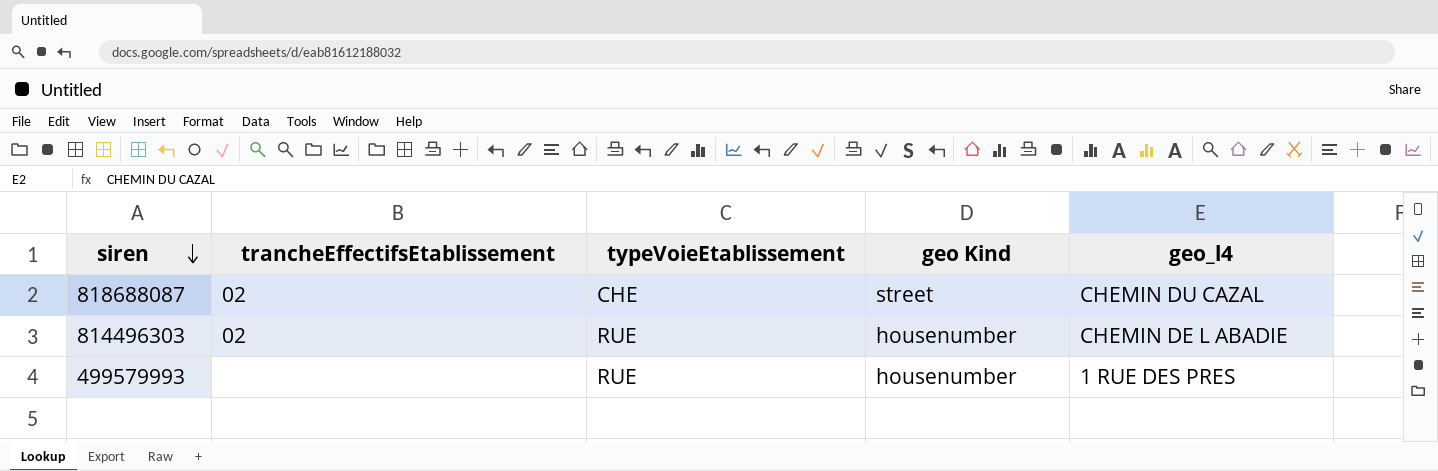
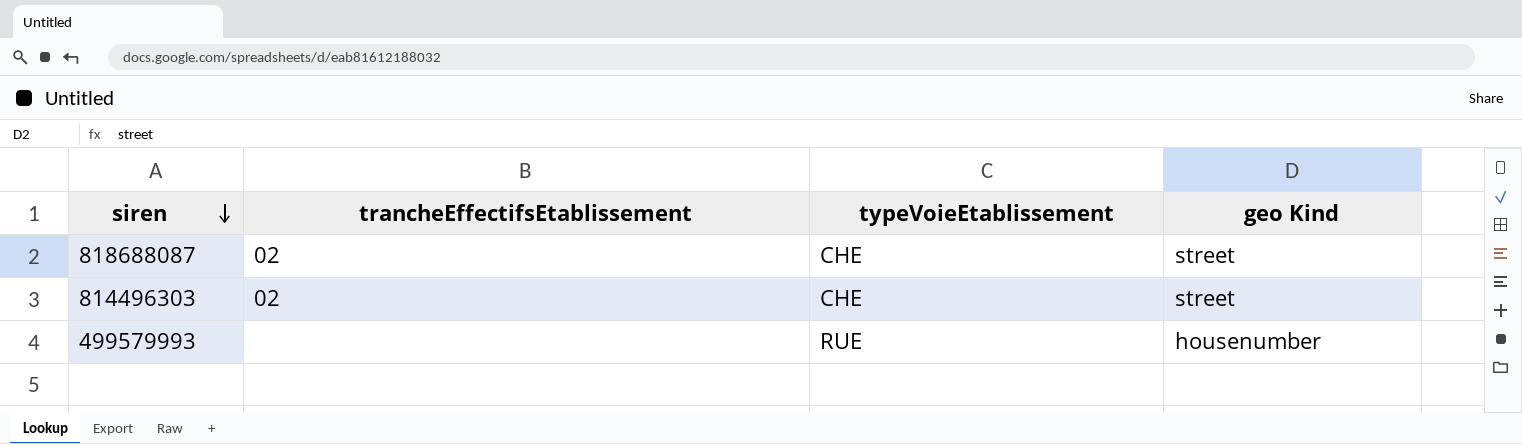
column geo_l4 | position: 5 -> none
814496303 | typeVoieEtablissement: RUE -> CHE
814496303 | geo Kind: housenumber -> street

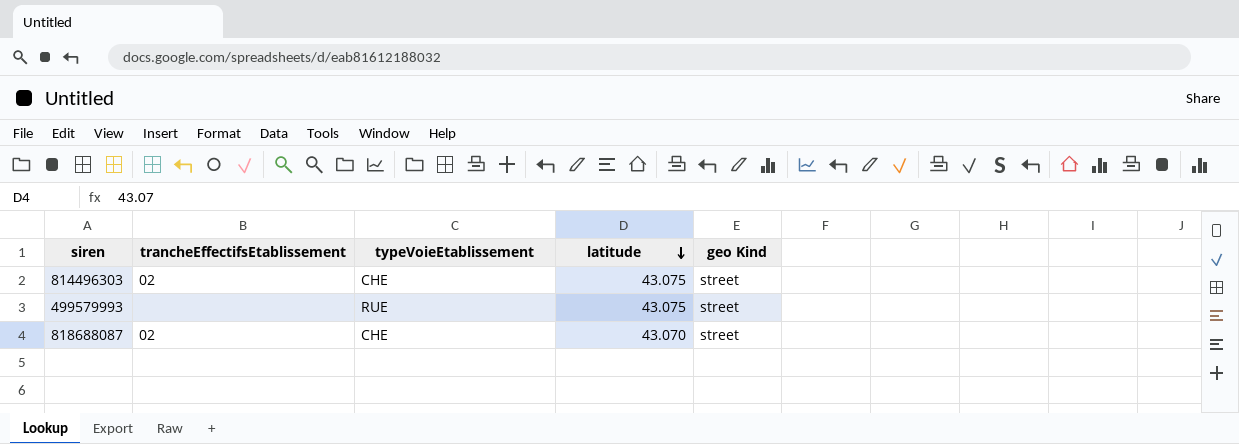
row order: siren descending -> latitude descending
column latitude | position: none -> 4
499579993 | geo Kind: housenumber -> street

